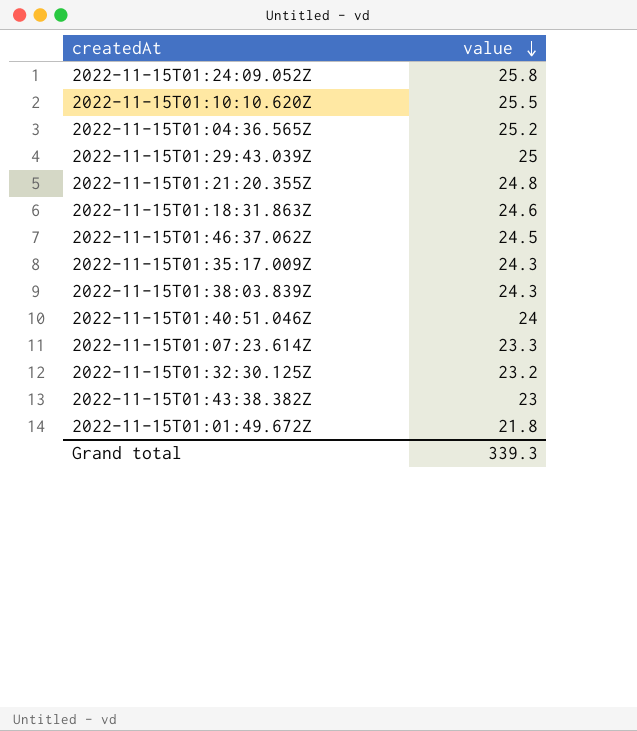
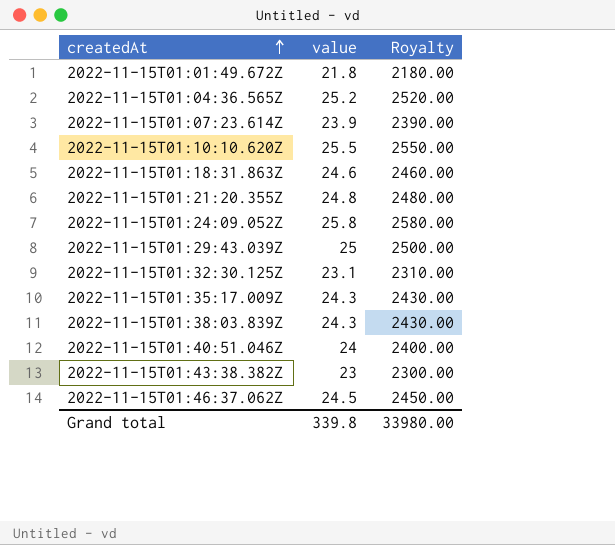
row order: value descending -> createdAt ascending
column Royalty | formula: none -> [value] * 100
2022-11-15T01:07:23.614Z | value: 23.3 -> 23.9
2022-11-15T01:32:30.125Z | value: 23.2 -> 23.1
Grand total | value: 339.3 -> 339.8

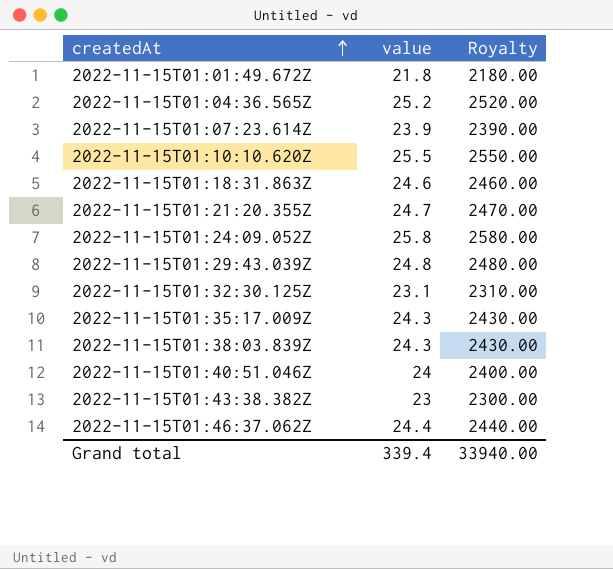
2022-11-15T01:21:20.355Z | value: 24.8 -> 24.7
2022-11-15T01:21:20.355Z | Royalty: 2480.00 -> 2470.00
2022-11-15T01:29:43.039Z | value: 25 -> 24.8
2022-11-15T01:29:43.039Z | Royalty: 2500.00 -> 2480.00
2022-11-15T01:46:37.062Z | value: 24.5 -> 24.4
2022-11-15T01:46:37.062Z | Royalty: 2450.00 -> 2440.00
Grand total | value: 339.8 -> 339.4
Grand total | Royalty: 33980.00 -> 33940.00

